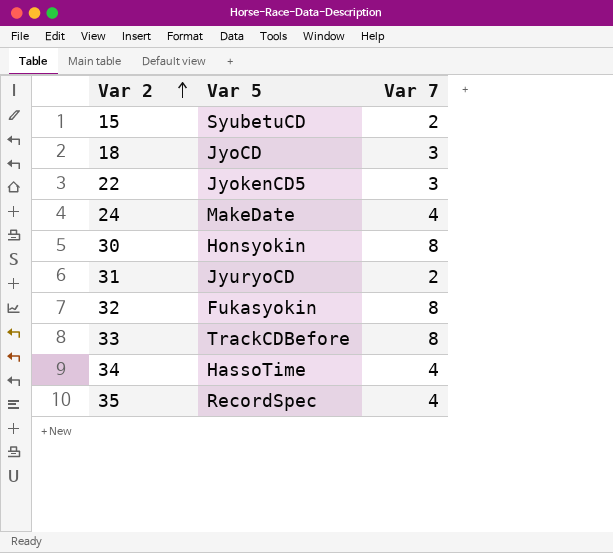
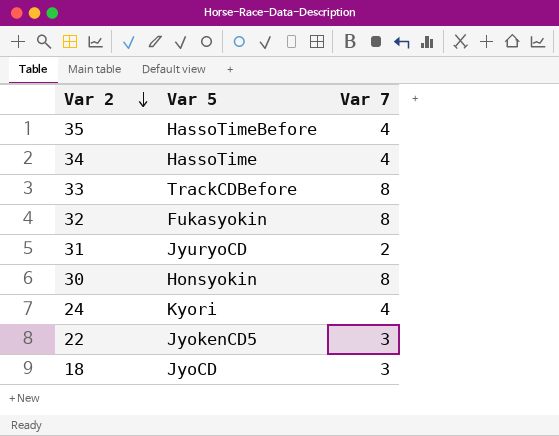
row order: Var 2 ascending -> Var 2 descending
row 15: SyubetuCD | 2 -> none
35 | Var 5: RecordSpec -> HassoTimeBefore
24 | Var 5: MakeDate -> Kyori

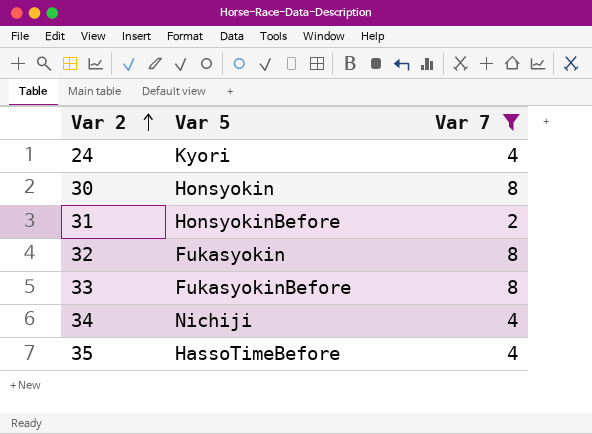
filter: none -> Var 7 != 3
row order: Var 2 descending -> Var 2 ascending
31 | Var 5: JyuryoCD -> HonsyokinBefore
33 | Var 5: TrackCDBefore -> FukasyokinBefore
34 | Var 5: HassoTime -> Nichiji

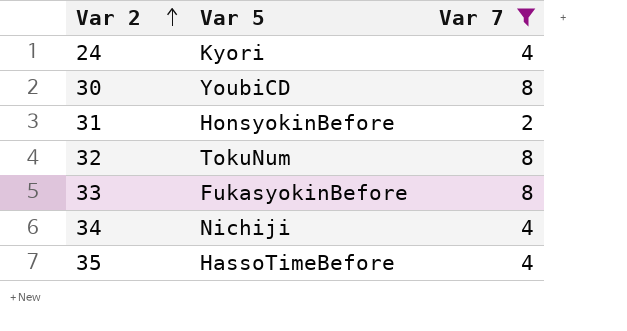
30 | Var 5: Honsyokin -> YoubiCD
32 | Var 5: Fukasyokin -> TokuNum

